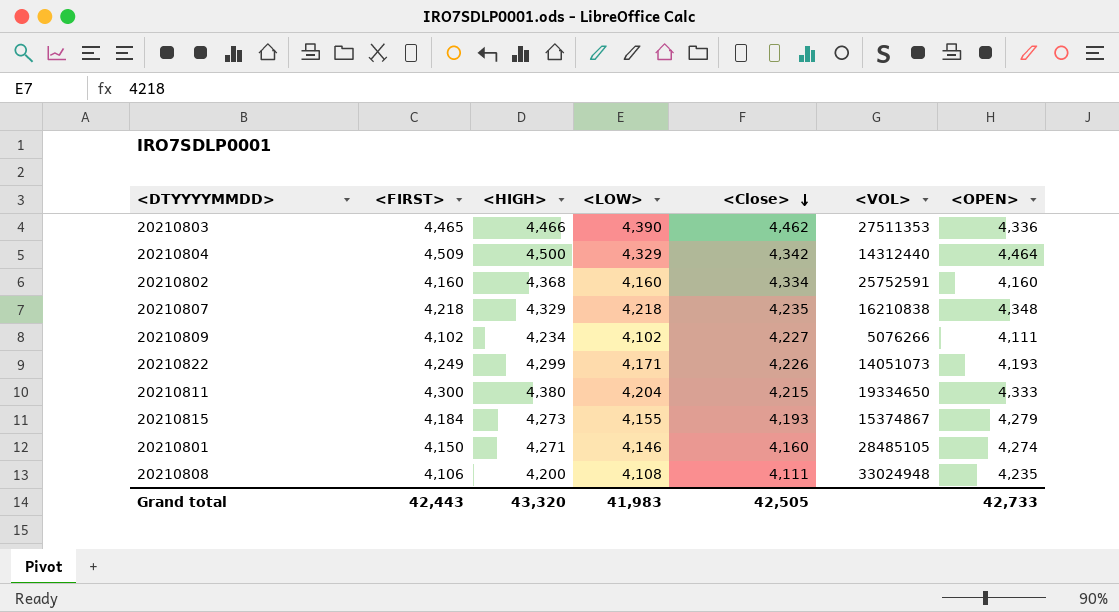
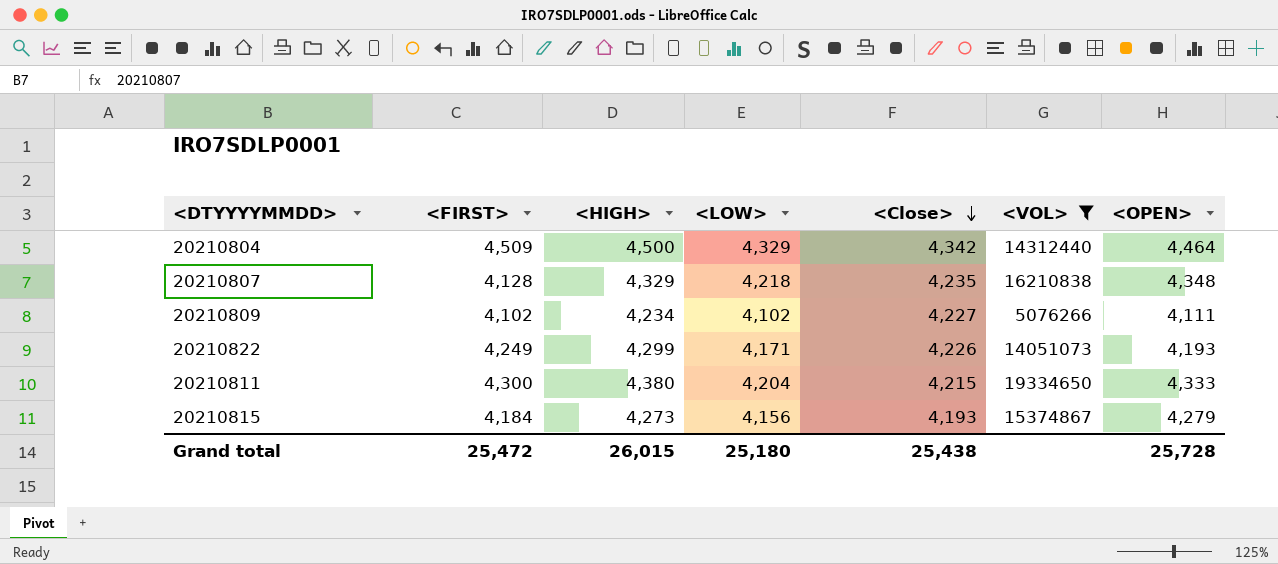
filter: none -> <VOL> <= 19334650
20210807 | <FIRST>: 4,218 -> 4,128
20210815 | <LOW>: 4,155 -> 4,156
Grand total | <FIRST>: 42,443 -> 25,472
Grand total | <HIGH>: 43,320 -> 26,015
Grand total | <LOW>: 41,983 -> 25,180
Grand total | <Close>: 42,505 -> 25,438
Grand total | <OPEN>: 42,733 -> 25,728

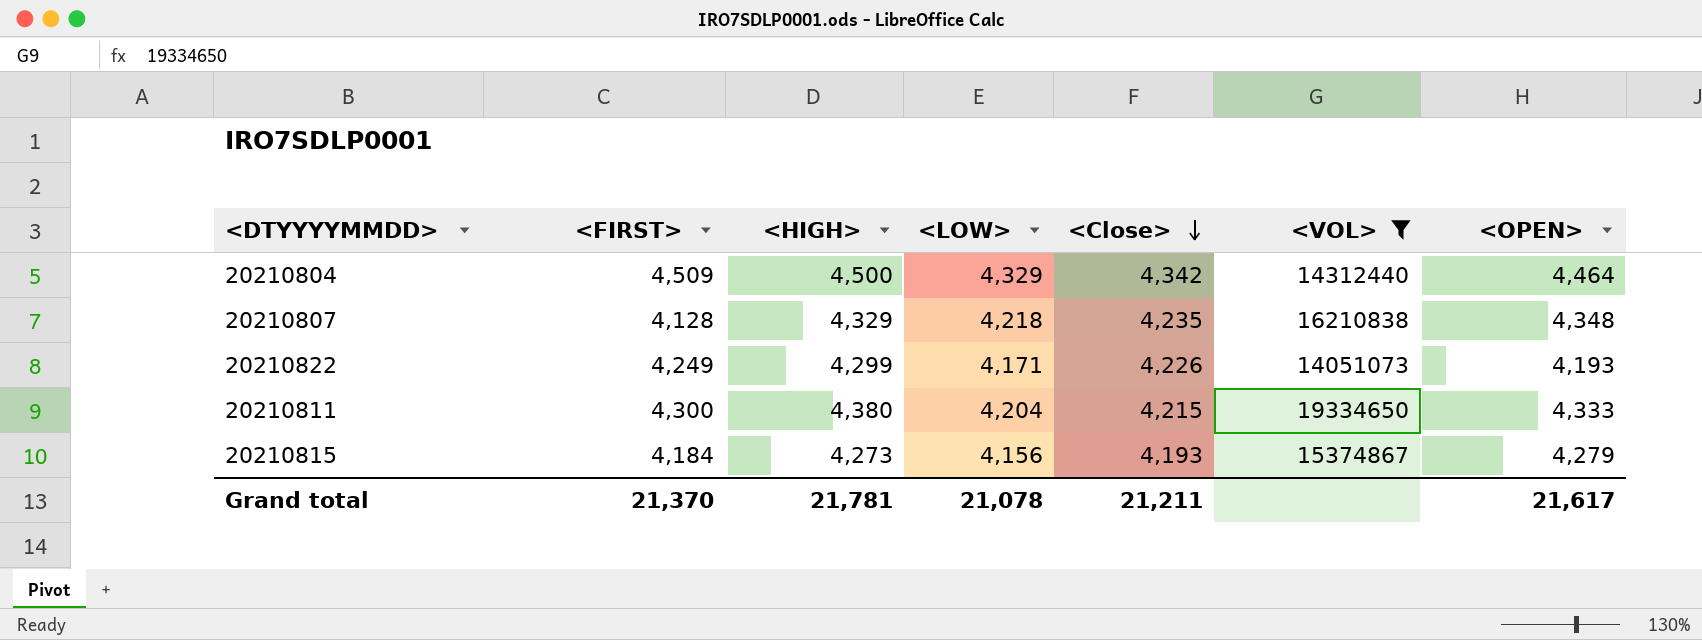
row 20210809: 4,102 | 4,234 | 4,102 | 4,227 | 5076266 | 4,111 -> none
Grand total | <FIRST>: 25,472 -> 21,370
Grand total | <HIGH>: 26,015 -> 21,781
Grand total | <LOW>: 25,180 -> 21,078
Grand total | <Close>: 25,438 -> 21,211
Grand total | <OPEN>: 25,728 -> 21,617

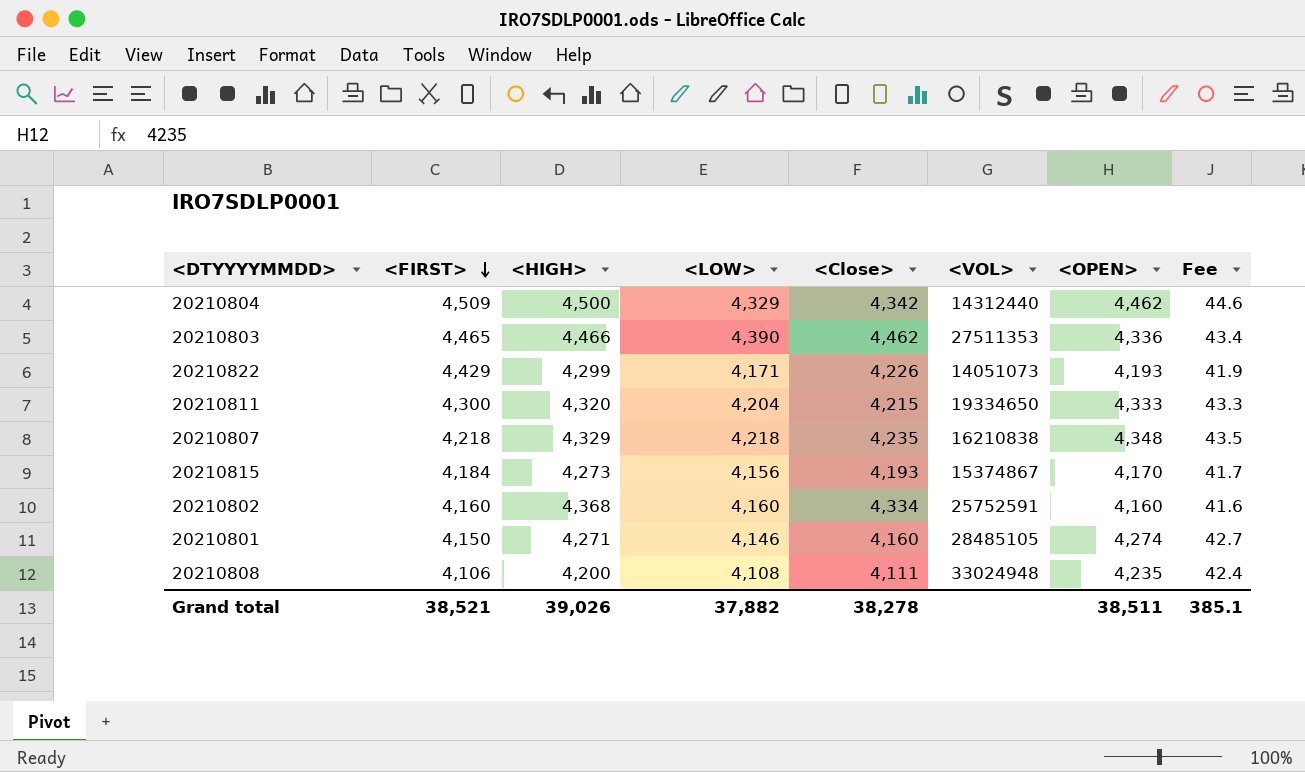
filter: <VOL> <= 19334650 -> none
row order: <Close> descending -> <FIRST> descending
column Fee | formula: none -> [<OPEN>] * 0.01
20210804 | <OPEN>: 4,464 -> 4,462
20210822 | <FIRST>: 4,249 -> 4,429
20210811 | <HIGH>: 4,380 -> 4,320
20210807 | <FIRST>: 4,128 -> 4,218
20210815 | <OPEN>: 4,279 -> 4,170
Grand total | <FIRST>: 21,370 -> 38,521
Grand total | <HIGH>: 21,781 -> 39,026
Grand total | <LOW>: 21,078 -> 37,882
Grand total | <Close>: 21,211 -> 38,278
Grand total | <OPEN>: 21,617 -> 38,511

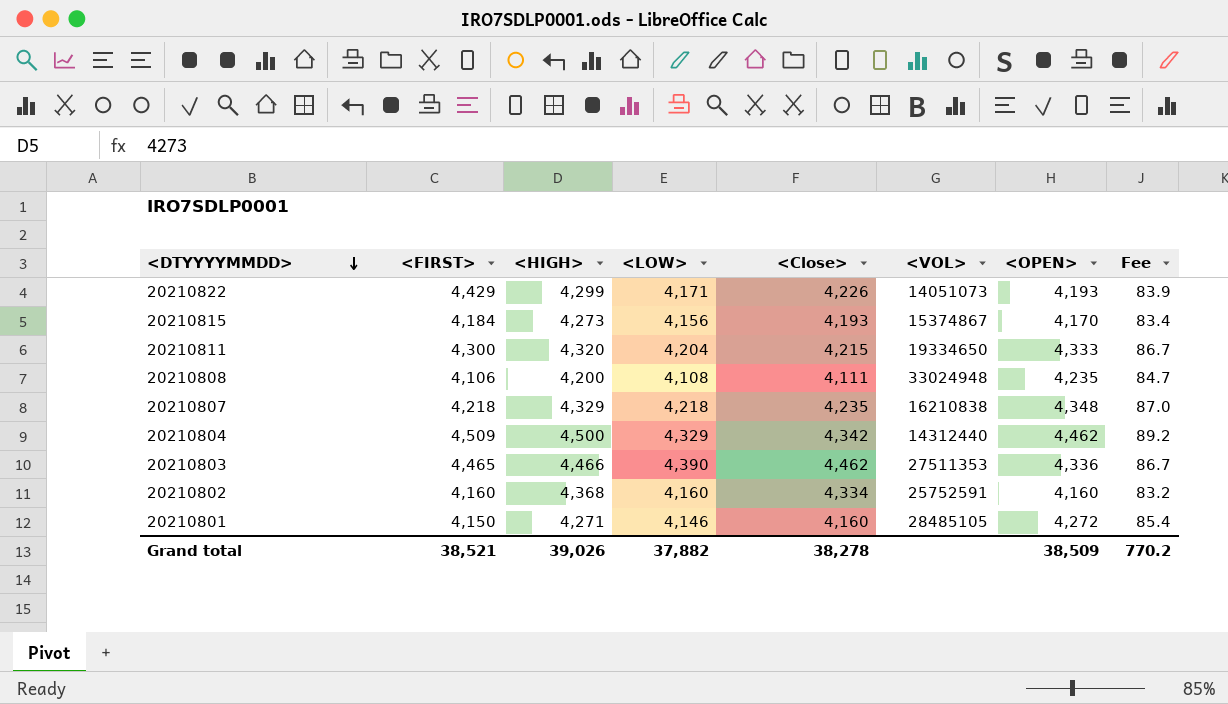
row order: <FIRST> descending -> <DTYYYYMMDD> descending
column Fee | formula: [<OPEN>] * 0.01 -> [<OPEN>] * 0.02
20210801 | <OPEN>: 4,274 -> 4,272
Grand total | <OPEN>: 38,511 -> 38,509
Grand total | Fee: 385.1 -> 770.2

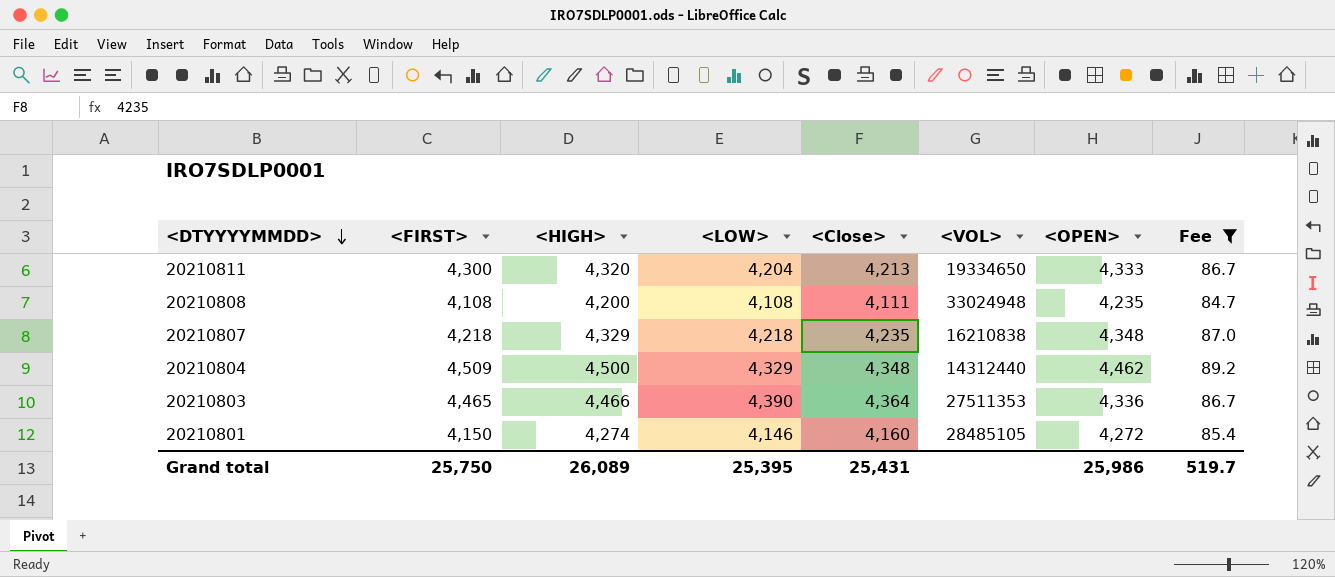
filter: none -> Fee >= 84.7
20210811 | <Close>: 4,215 -> 4,213
20210808 | <FIRST>: 4,106 -> 4,108
20210804 | <Close>: 4,342 -> 4,348
20210803 | <Close>: 4,462 -> 4,364
20210801 | <HIGH>: 4,271 -> 4,274
Grand total | <FIRST>: 38,521 -> 25,750
Grand total | <HIGH>: 39,026 -> 26,089
Grand total | <LOW>: 37,882 -> 25,395
Grand total | <Close>: 38,278 -> 25,431
Grand total | <OPEN>: 38,509 -> 25,986
Grand total | Fee: 770.2 -> 519.7

